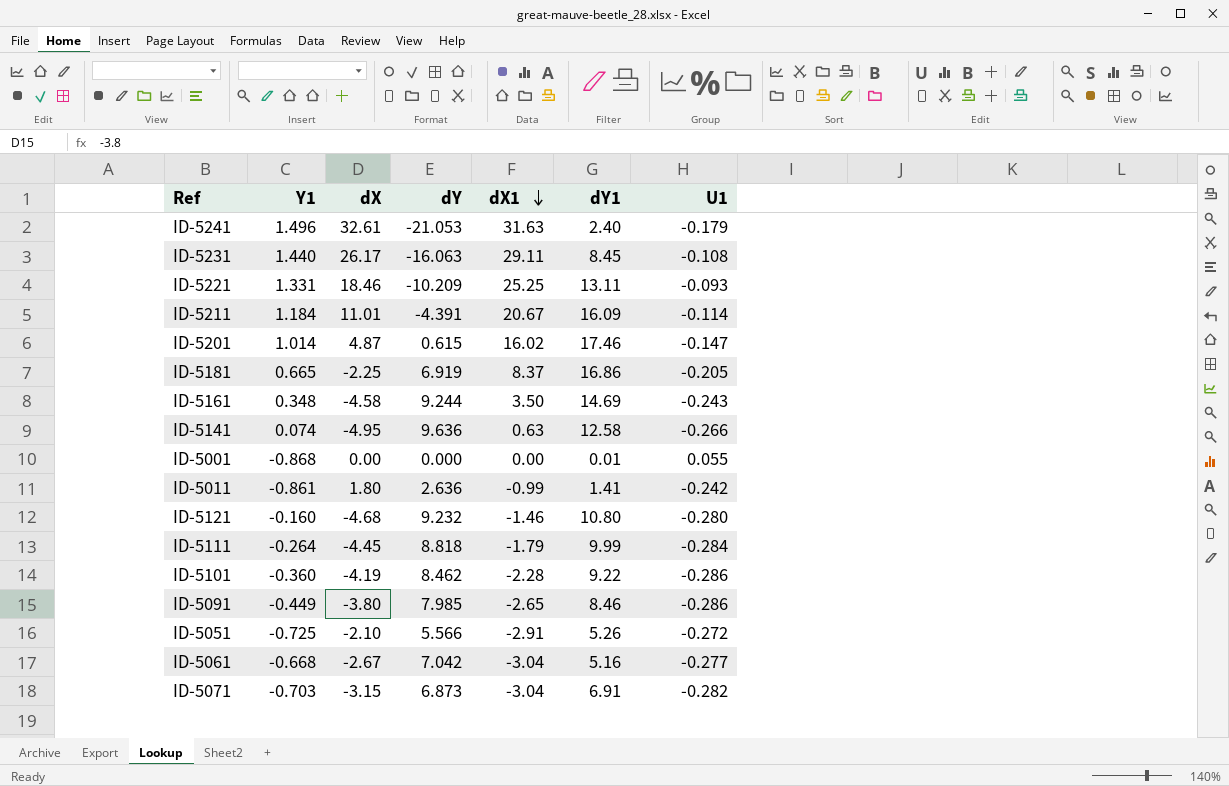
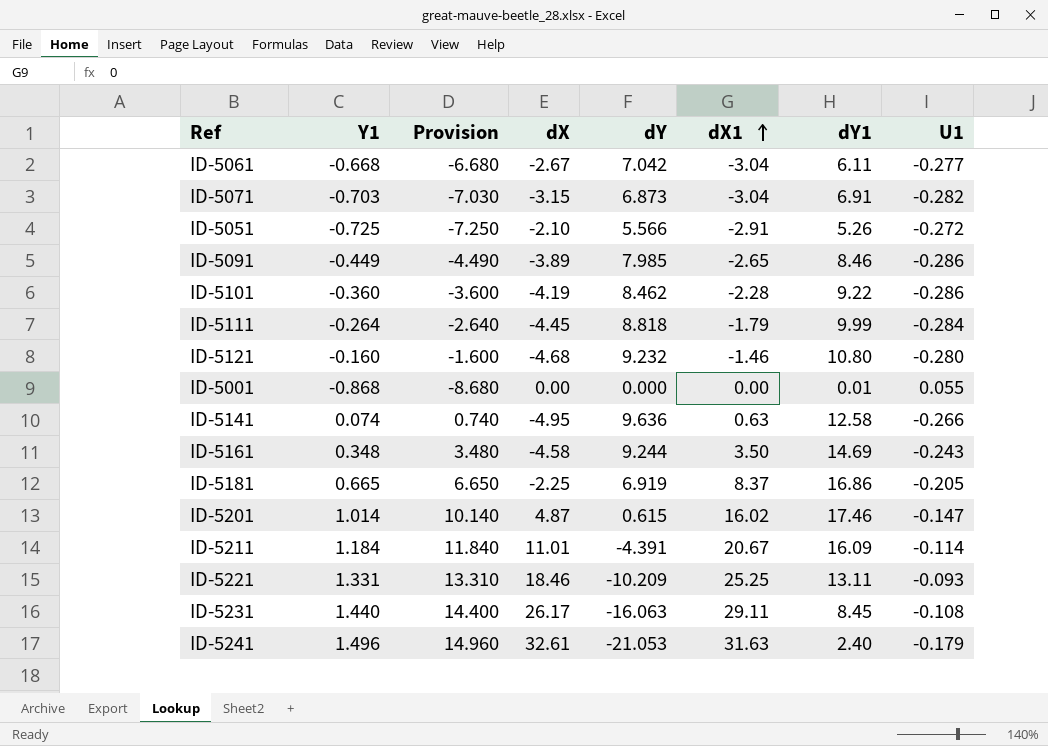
row order: dX1 descending -> dX1 ascending
column Provision | formula: none -> [Y1] * 10
row ID-5011: -0.861 | 1.80 | 2.636 | -0.99 | 1.41 | -0.242 -> none
ID-5061 | dY1: 5.16 -> 6.11
ID-5091 | dX: -3.80 -> -3.89

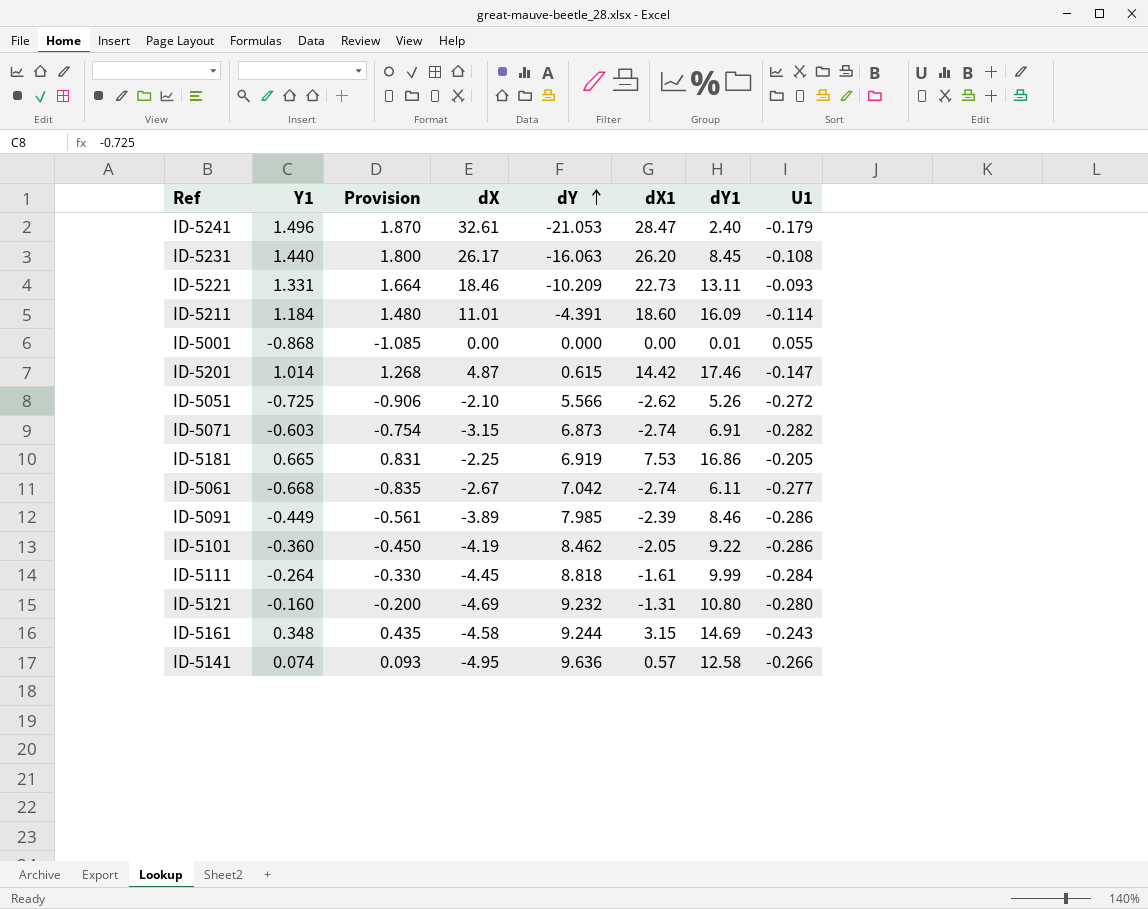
row order: dX1 ascending -> dY ascending
column Provision | formula: [Y1] * 10 -> [Y1] * 1.25
ID-5241 | dX1: 31.63 -> 28.47
ID-5231 | dX1: 29.11 -> 26.20
ID-5221 | dX1: 25.25 -> 22.73
ID-5211 | dX1: 20.67 -> 18.60
ID-5201 | dX1: 16.02 -> 14.42
ID-5051 | dX1: -2.91 -> -2.62
ID-5071 | Y1: -0.703 -> -0.603
ID-5071 | dX1: -3.04 -> -2.74
ID-5181 | dX1: 8.37 -> 7.53
ID-5061 | dX1: -3.04 -> -2.74
ID-5091 | dX1: -2.65 -> -2.39
ID-5101 | dX1: -2.28 -> -2.05
ID-5111 | dX1: -1.79 -> -1.61
ID-5121 | dX: -4.68 -> -4.69
ID-5121 | dX1: -1.46 -> -1.31
ID-5161 | dX1: 3.50 -> 3.15
ID-5141 | dX1: 0.63 -> 0.57

